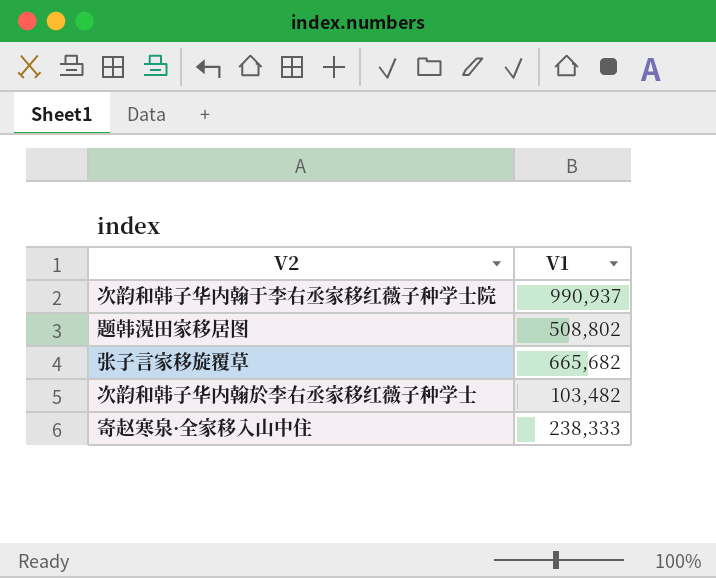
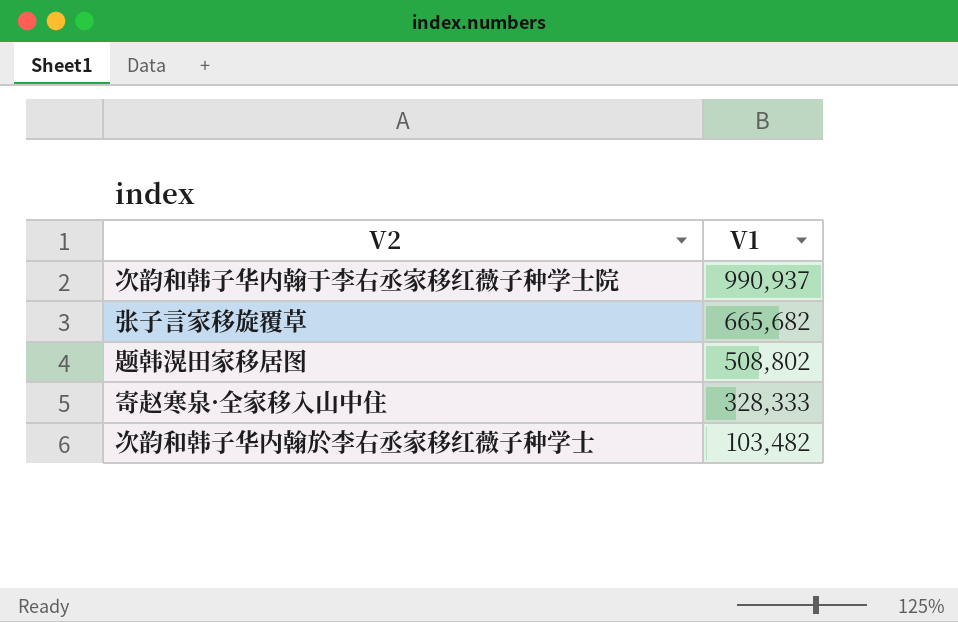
row order: none -> V1 descending
寄赵寒泉·全家移入山中住 | V1: 238,333 -> 328,333

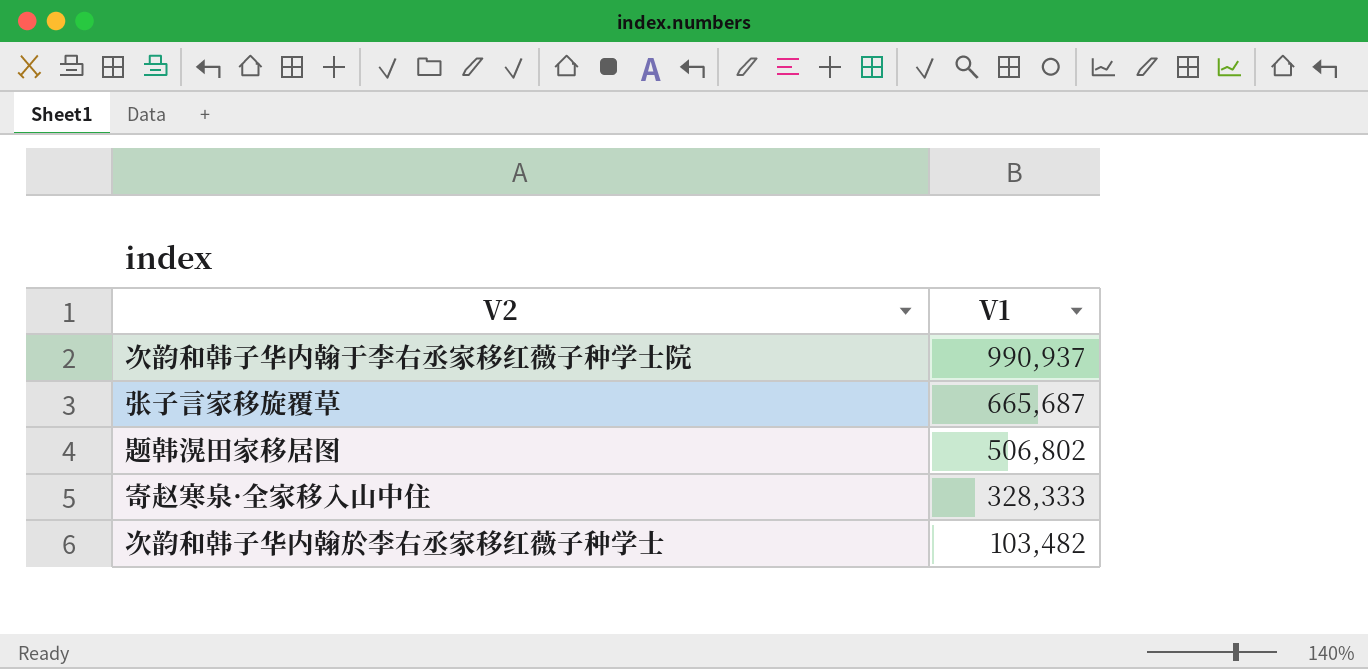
张子言家移旋覆草 | V1: 665,682 -> 665,687
题韩滉田家移居图 | V1: 508,802 -> 506,802

